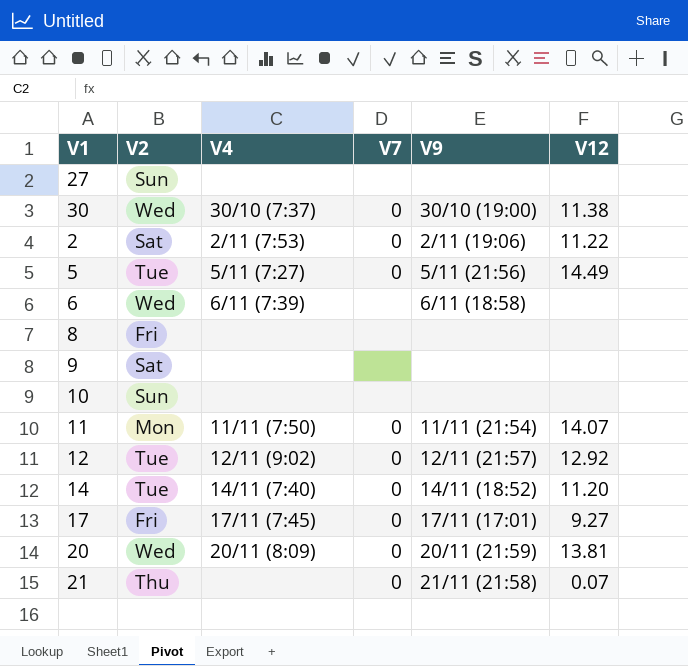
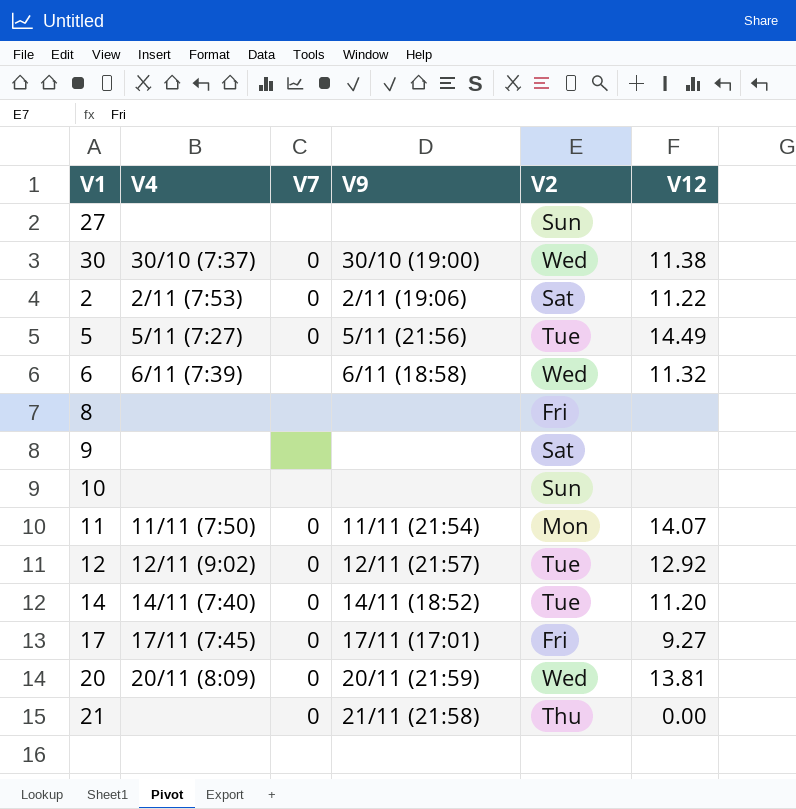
column V2 | position: 2 -> 5
6 | V12: none -> 11.32
21 | V12: 0.07 -> 0.00

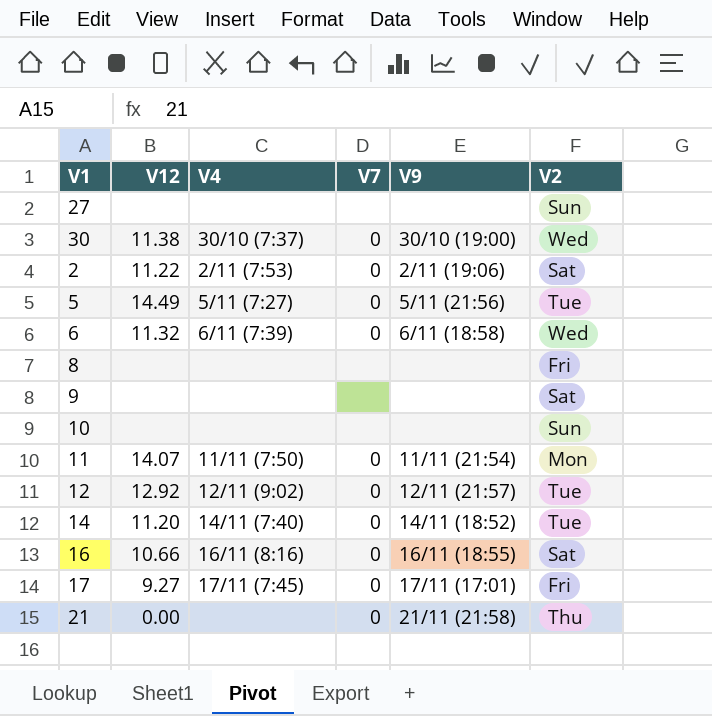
column V12 | position: 6 -> 2
row 20: 20/11 (8:09) | 0 | 20/11 (21:59) | Wed | 13.81 -> none
6 | V7: none -> 0
row 16: none -> 10.66 | 16/11 (8:16) | 0 | 16/11 (18:55) | Sat

